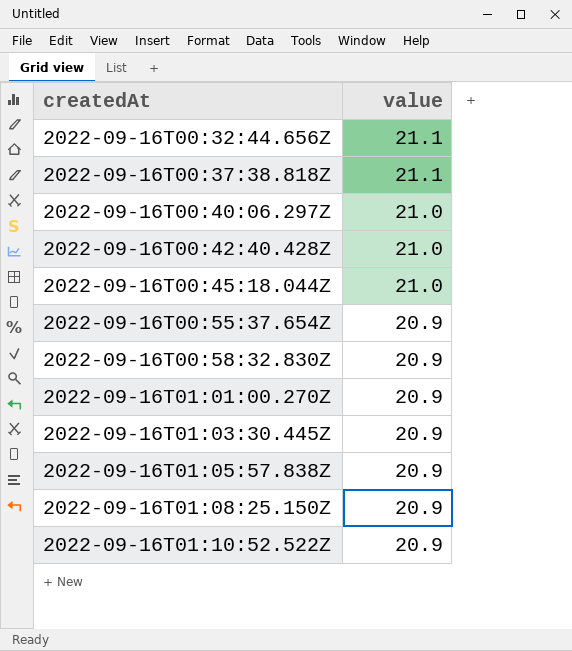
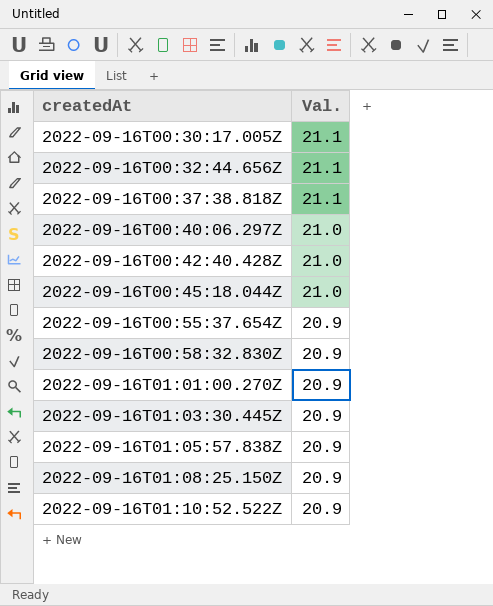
column name: value -> Val.
row 2022-09-16T00:30:17.005Z: none -> 21.1

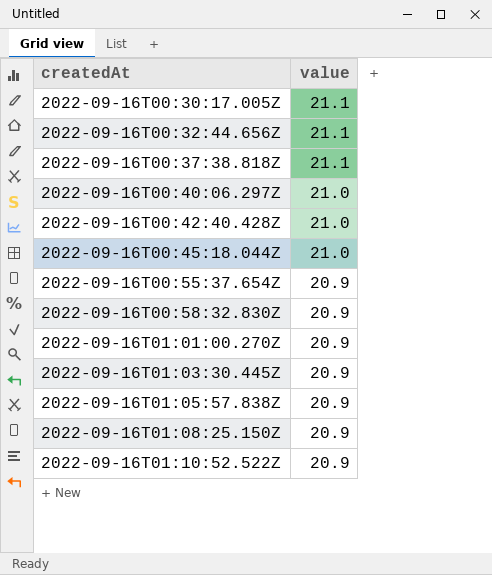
column name: Val. -> value

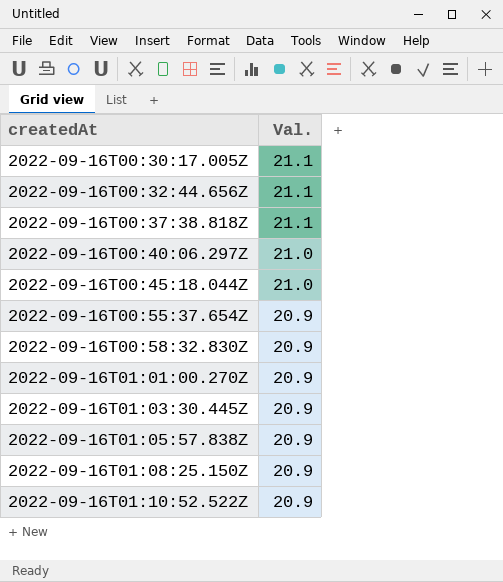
column name: value -> Val.
row 2022-09-16T00:42:40.428Z: 21.0 -> none

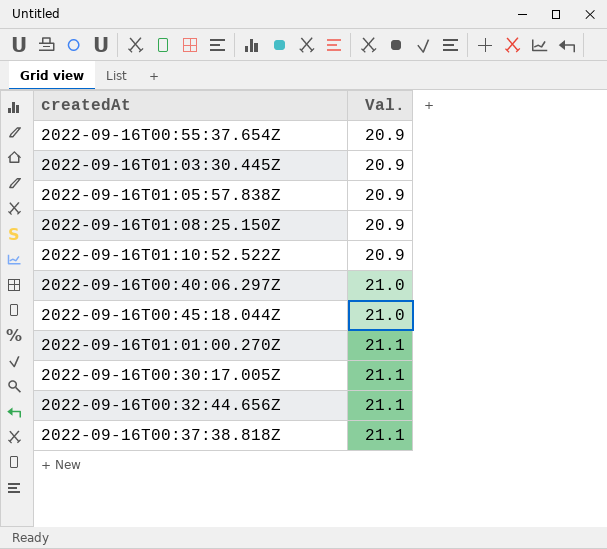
row order: createdAt ascending -> Val. ascending
row 2022-09-16T00:58:32.830Z: 20.9 -> none
2022-09-16T01:01:00.270Z | Val.: 20.9 -> 21.1

